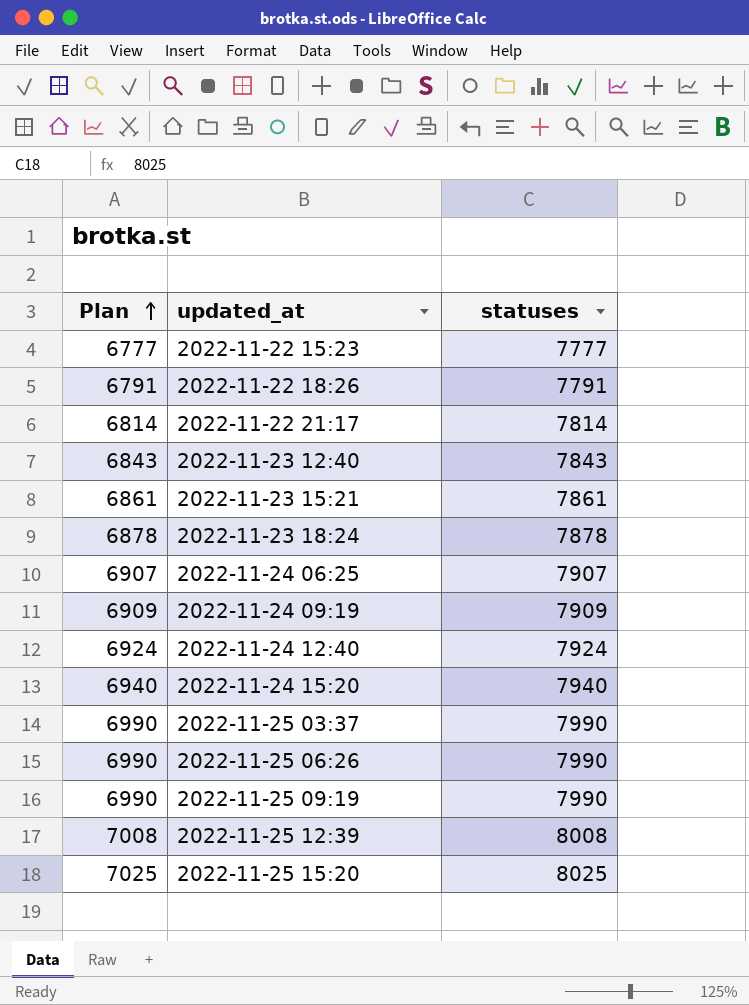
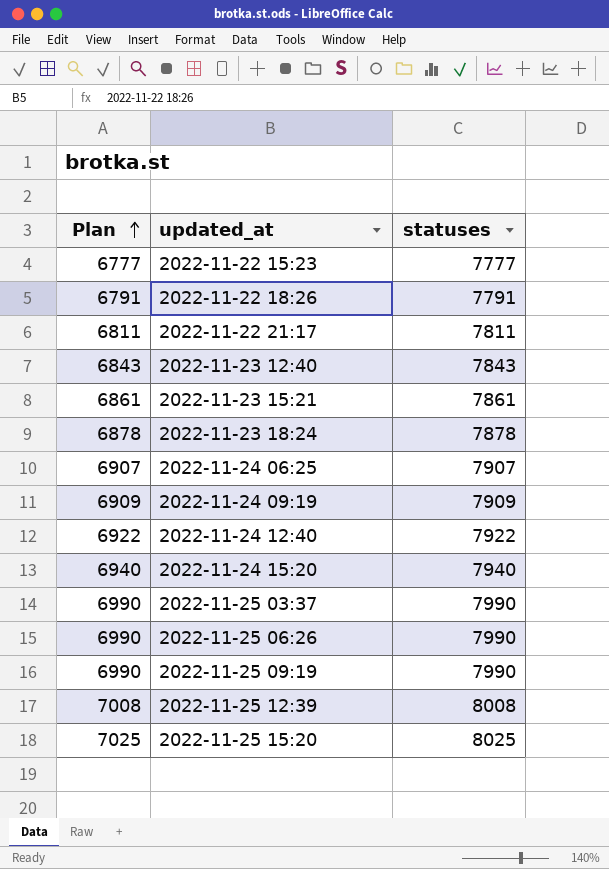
2022-11-22 21:17 | Plan: 6814 -> 6811
2022-11-22 21:17 | statuses: 7814 -> 7811
2022-11-24 12:40 | Plan: 6924 -> 6922
2022-11-24 12:40 | statuses: 7924 -> 7922

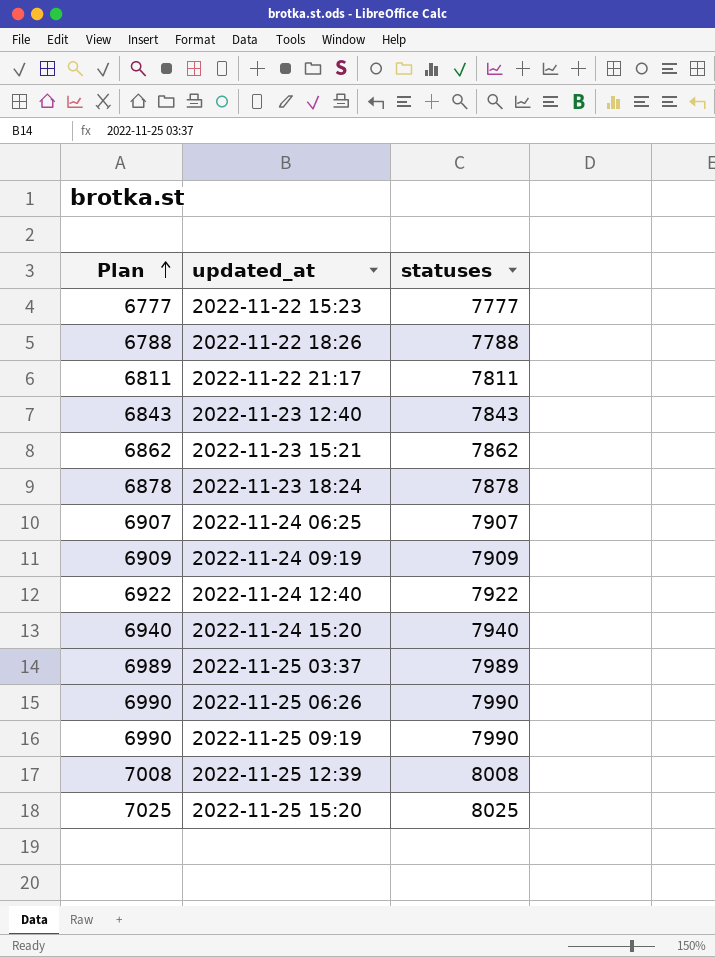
2022-11-22 18:26 | Plan: 6791 -> 6788
2022-11-22 18:26 | statuses: 7791 -> 7788
2022-11-23 15:21 | Plan: 6861 -> 6862
2022-11-23 15:21 | statuses: 7861 -> 7862
2022-11-25 03:37 | Plan: 6990 -> 6989
2022-11-25 03:37 | statuses: 7990 -> 7989

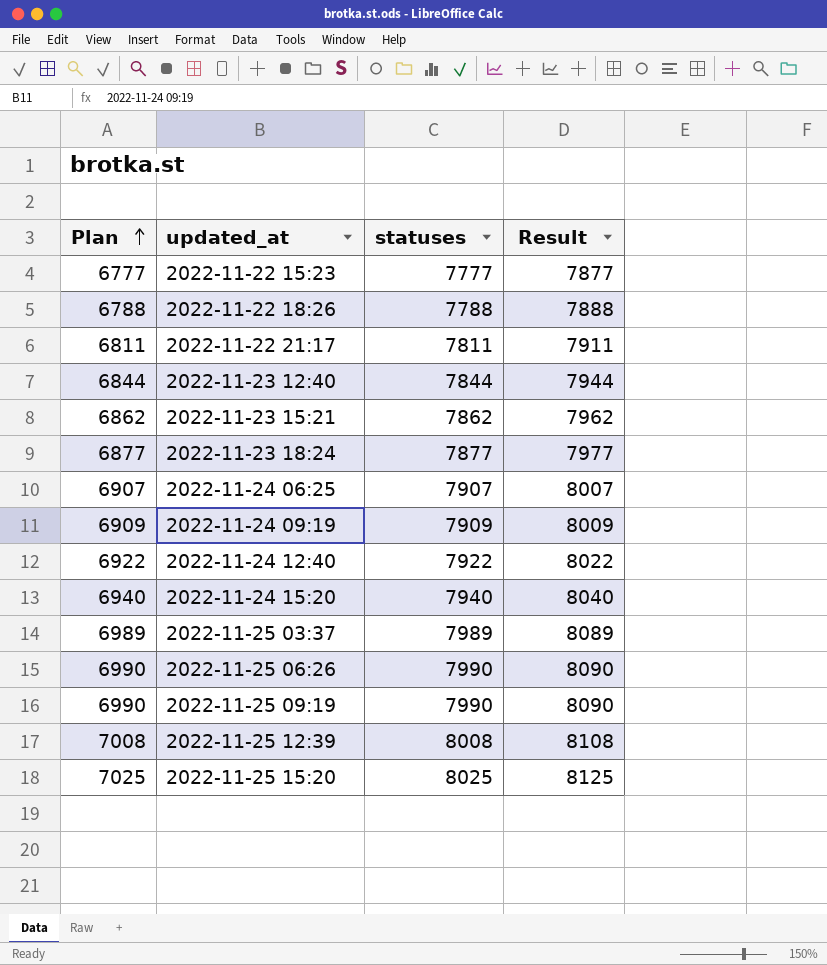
column Result | formula: none -> [statuses] + 100
2022-11-23 12:40 | Plan: 6843 -> 6844
2022-11-23 12:40 | statuses: 7843 -> 7844
2022-11-23 18:24 | Plan: 6878 -> 6877
2022-11-23 18:24 | statuses: 7878 -> 7877

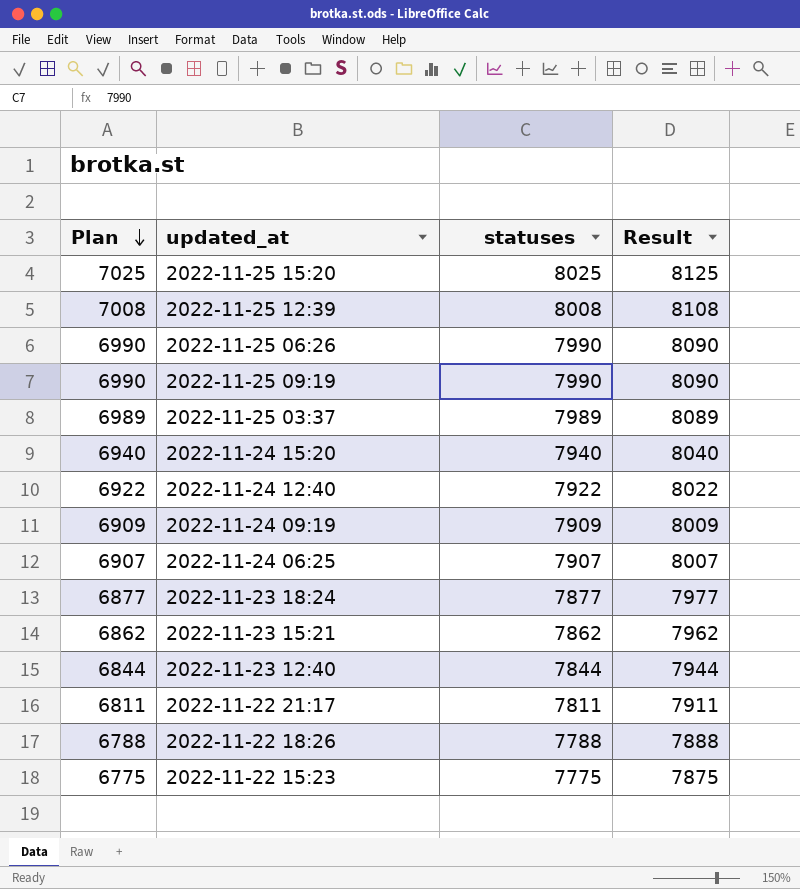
row order: Plan ascending -> Plan descending
2022-11-22 15:23 | Plan: 6777 -> 6775
2022-11-22 15:23 | statuses: 7777 -> 7775
2022-11-22 15:23 | Result: 7877 -> 7875

